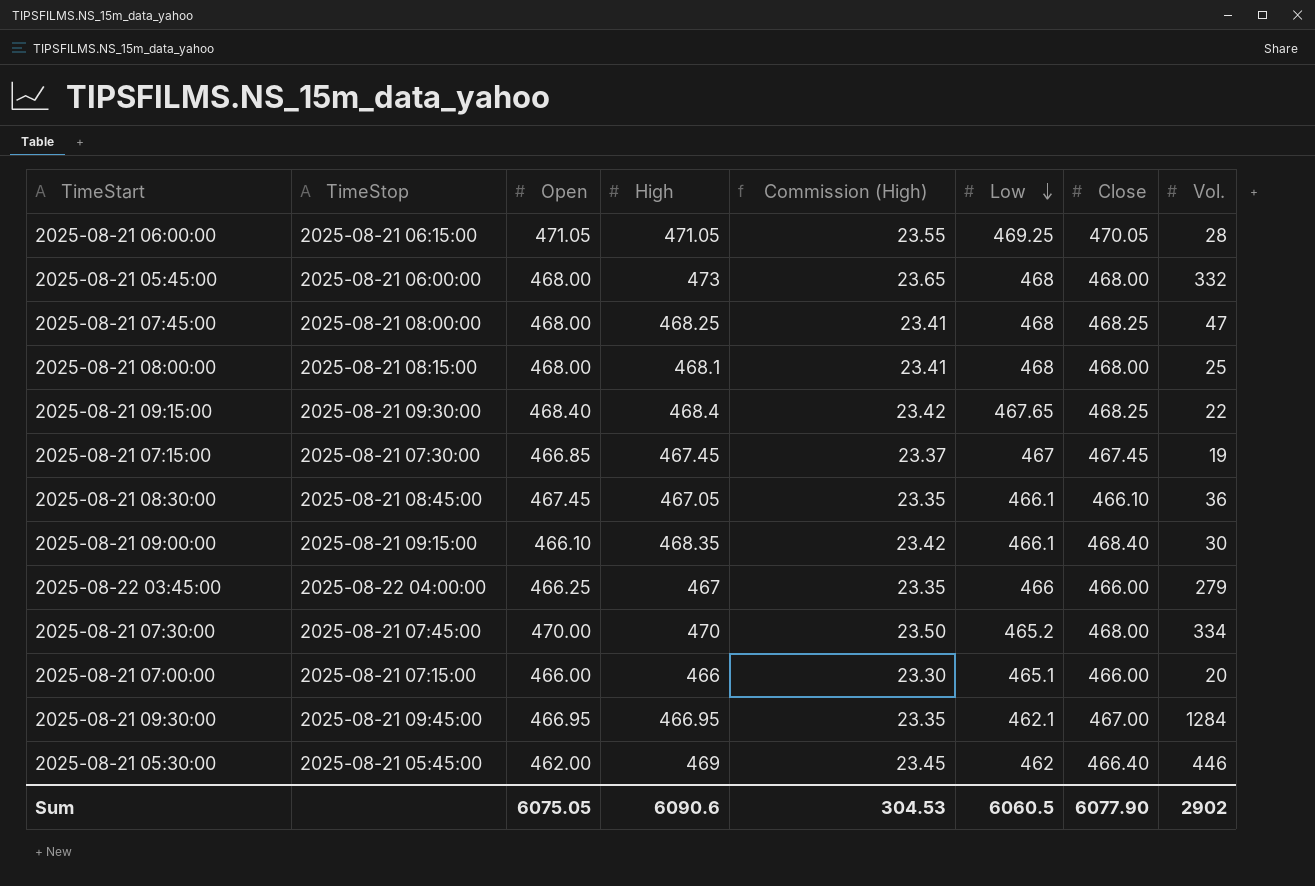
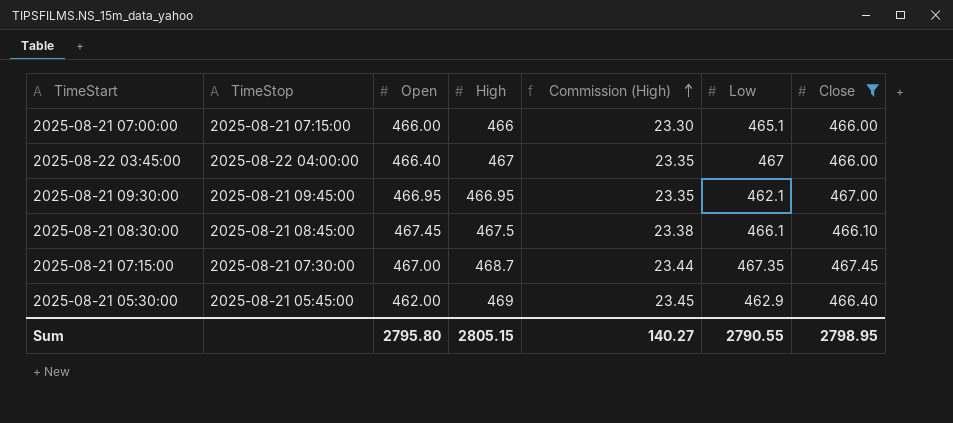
filter: none -> Close <= 467.45
row order: Low descending -> Commission (High) ascending
column Vol. | position: 8 -> none
2025-08-22 03:45:00 | Open: 466.25 -> 466.40
2025-08-22 03:45:00 | Low: 466 -> 467
2025-08-21 08:30:00 | High: 467.05 -> 467.5
2025-08-21 08:30:00 | Commission (High): 23.35 -> 23.38
2025-08-21 07:15:00 | Open: 466.85 -> 467.00
2025-08-21 07:15:00 | High: 467.45 -> 468.7
2025-08-21 07:15:00 | Commission (High): 23.37 -> 23.44
2025-08-21 07:15:00 | Low: 467 -> 467.35
2025-08-21 05:30:00 | Low: 462 -> 462.9
Sum | Open: 6075.05 -> 2795.80
Sum | High: 6090.6 -> 2805.15
Sum | Commission (High): 304.53 -> 140.27
Sum | Low: 6060.5 -> 2790.55
Sum | Close: 6077.90 -> 2798.95

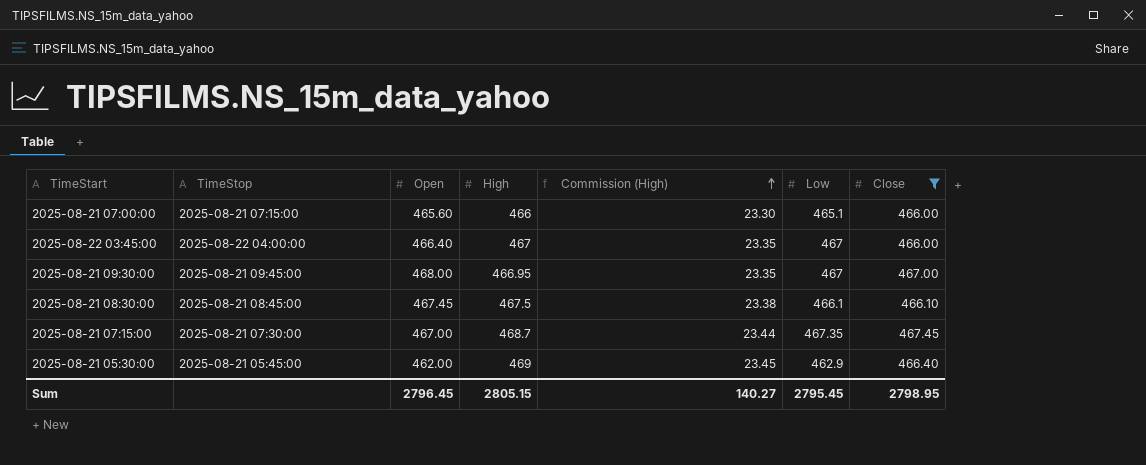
2025-08-21 07:00:00 | Open: 466.00 -> 465.60
2025-08-21 09:30:00 | Open: 466.95 -> 468.00
2025-08-21 09:30:00 | Low: 462.1 -> 467
Sum | Open: 2795.80 -> 2796.45
Sum | Low: 2790.55 -> 2795.45

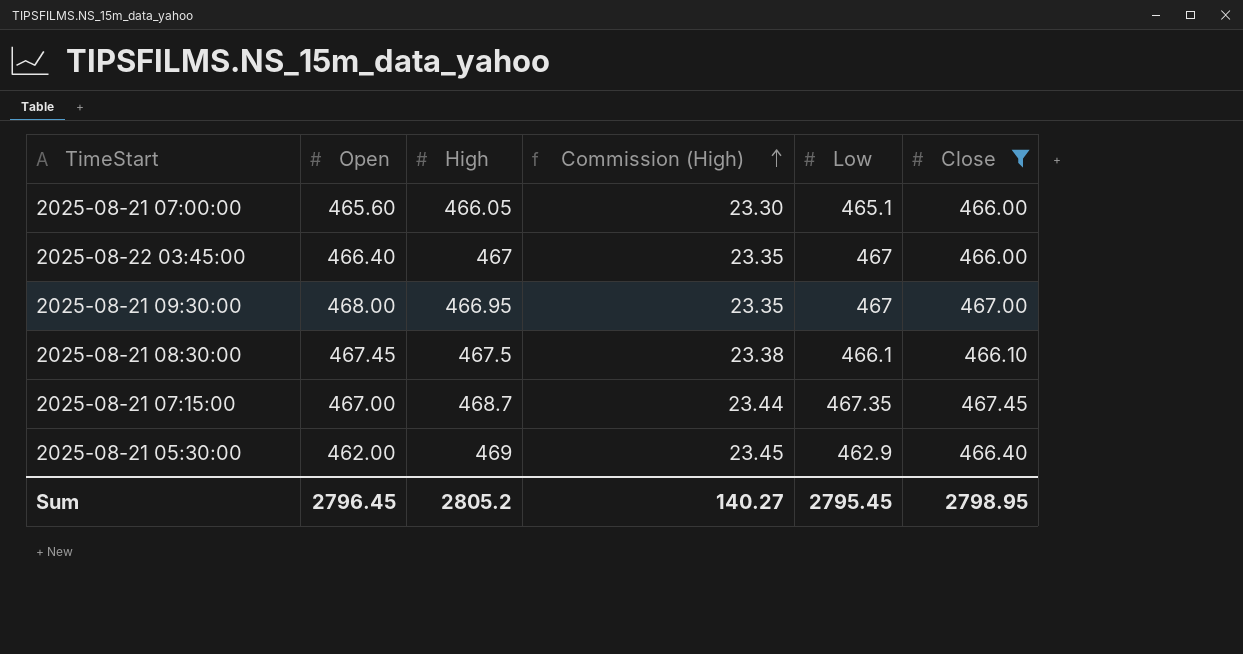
column TimeStop | position: 2 -> none
2025-08-21 07:00:00 | High: 466 -> 466.05
Sum | High: 2805.15 -> 2805.2

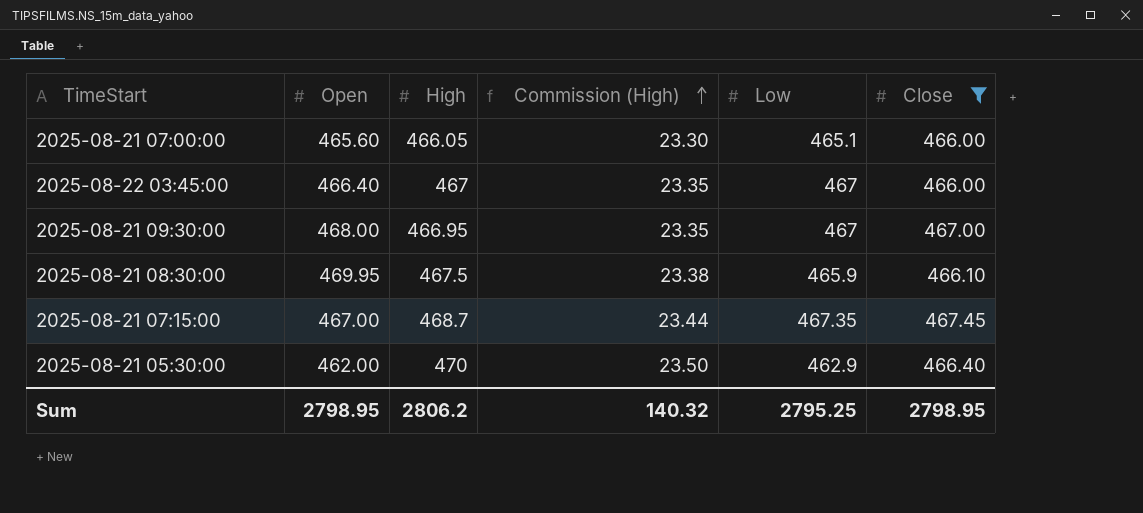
2025-08-21 08:30:00 | Open: 467.45 -> 469.95
2025-08-21 08:30:00 | Low: 466.1 -> 465.9
2025-08-21 05:30:00 | High: 469 -> 470
2025-08-21 05:30:00 | Commission (High): 23.45 -> 23.50
Sum | Open: 2796.45 -> 2798.95
Sum | High: 2805.2 -> 2806.2
Sum | Commission (High): 140.27 -> 140.32
Sum | Low: 2795.45 -> 2795.25

